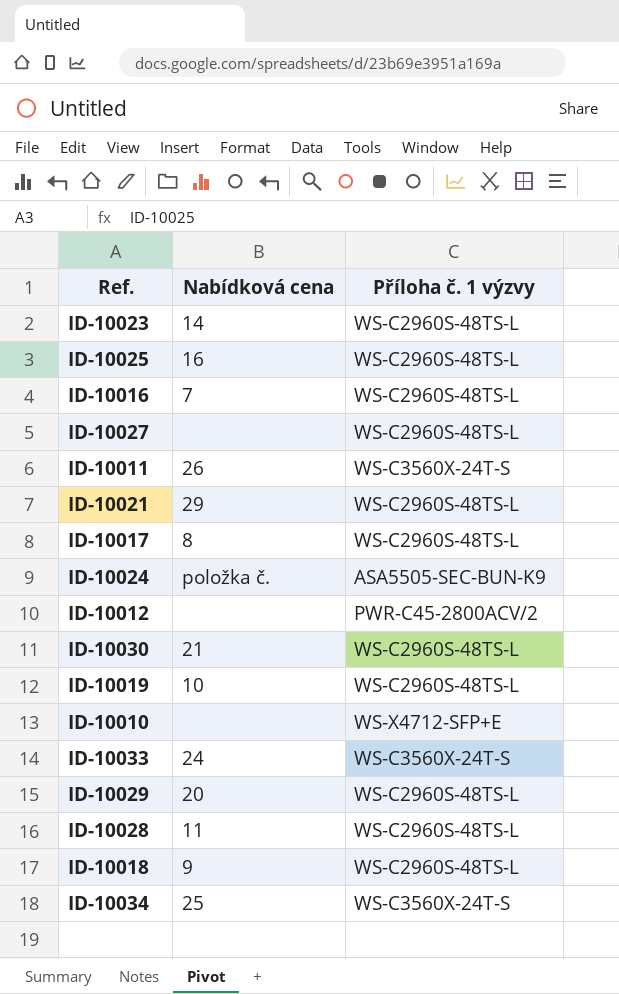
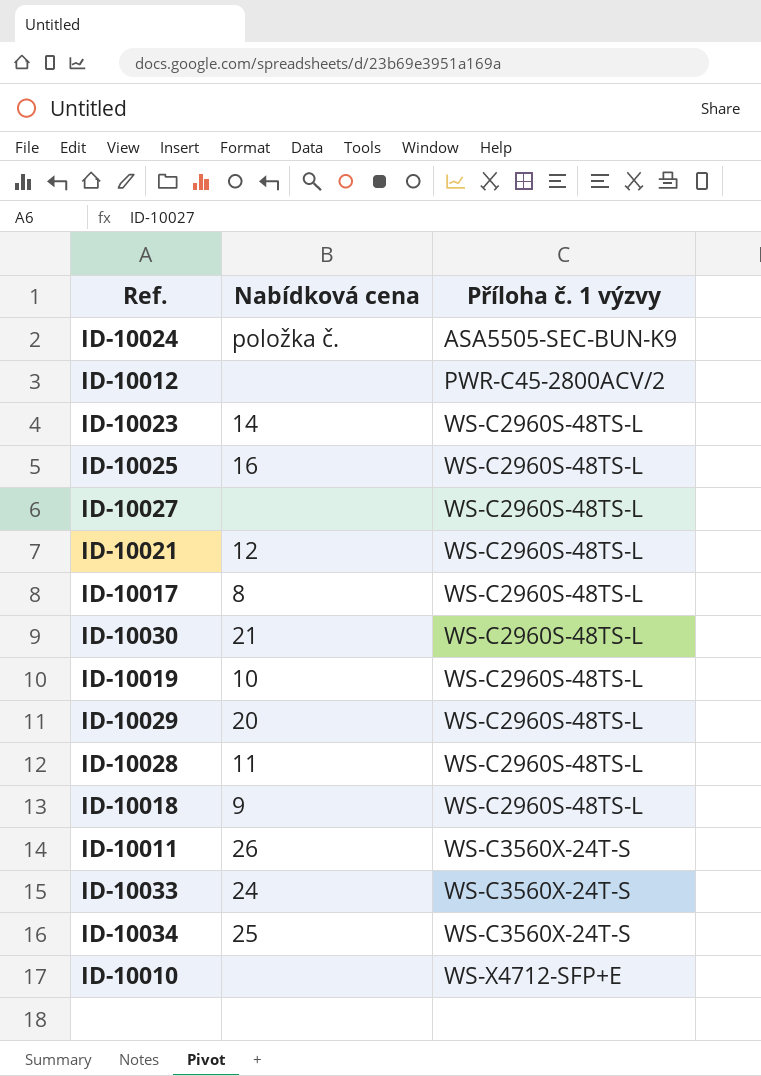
row order: none -> Příloha č. 1 výzvy ascending
row ID-10016: 7 | WS-C2960S-48TS-L -> none
ID-10021 | Nabídková cena: 29 -> 12

